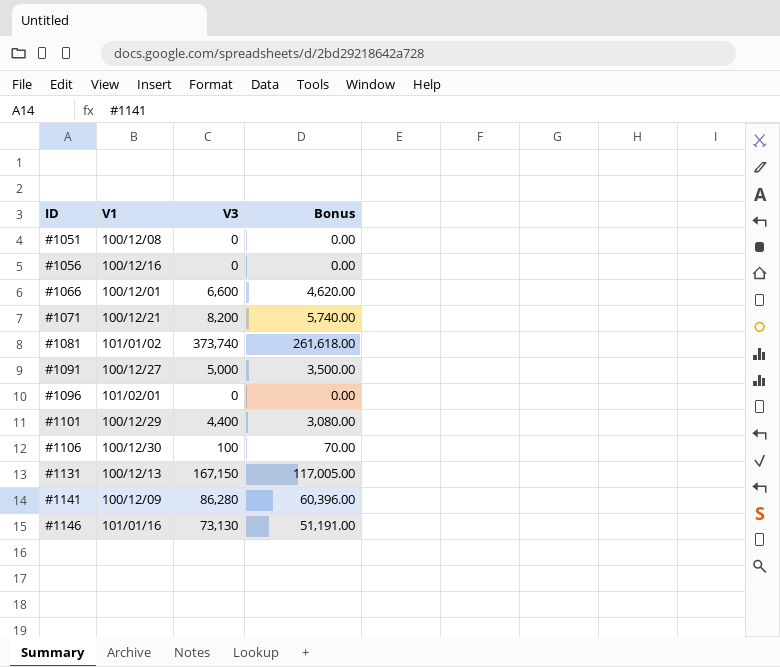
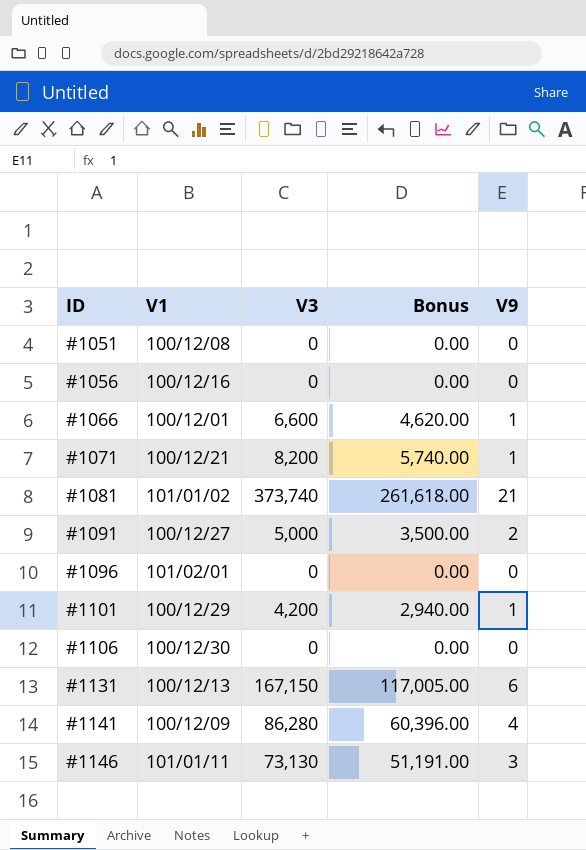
column V9 | position: none -> 5
#1101 | V3: 4,400 -> 4,200
#1101 | Bonus: 3,080.00 -> 2,940.00
#1106 | V3: 100 -> 0
#1106 | Bonus: 70.00 -> 0.00
#1146 | V1: 101/01/16 -> 101/01/11

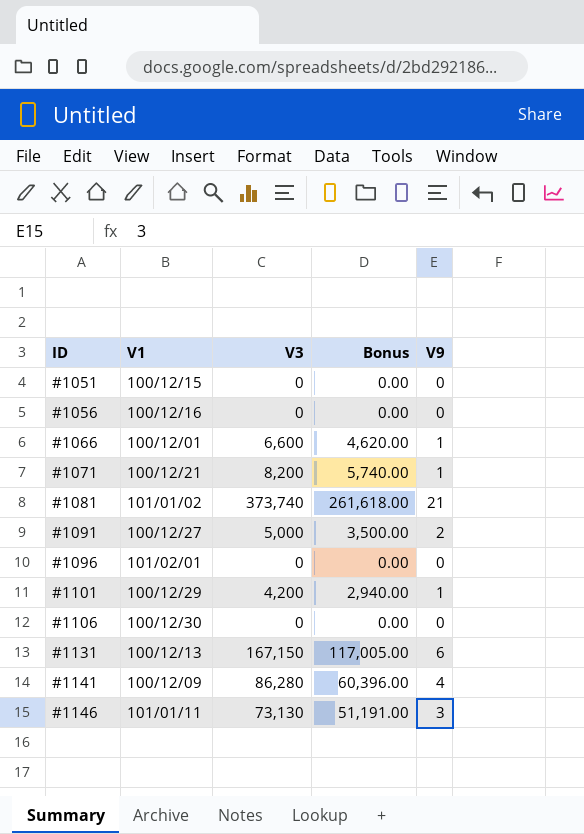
#1051 | V1: 100/12/08 -> 100/12/15

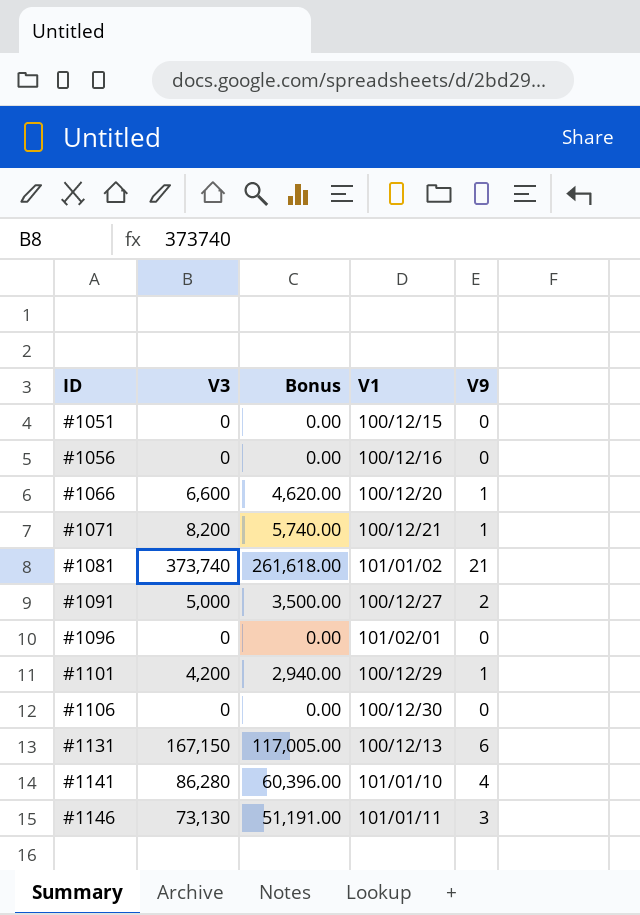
column V1 | position: 2 -> 4
#1066 | V1: 100/12/01 -> 100/12/20
#1141 | V1: 100/12/09 -> 101/01/10

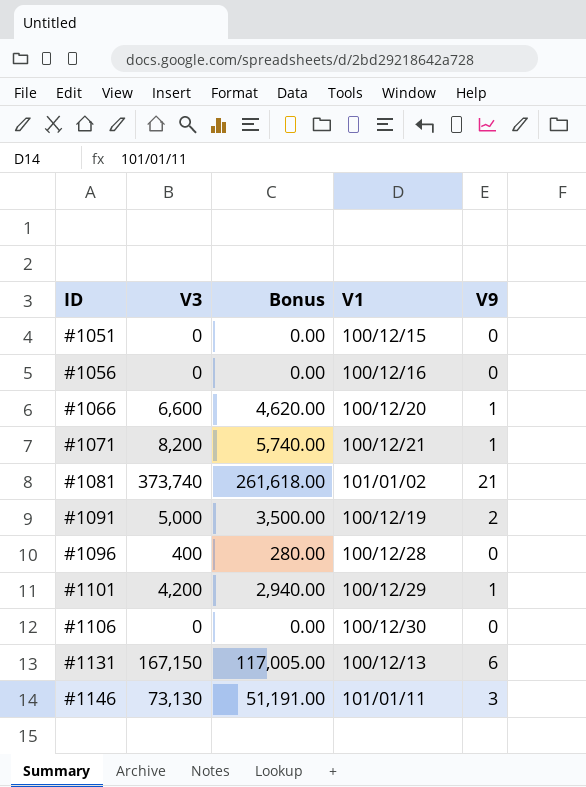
row #1141: 86,280 | 60,396.00 | 101/01/10 | 4 -> none
#1091 | V1: 100/12/27 -> 100/12/19
#1096 | V3: 0 -> 400
#1096 | Bonus: 0.00 -> 280.00
#1096 | V1: 101/02/01 -> 100/12/28

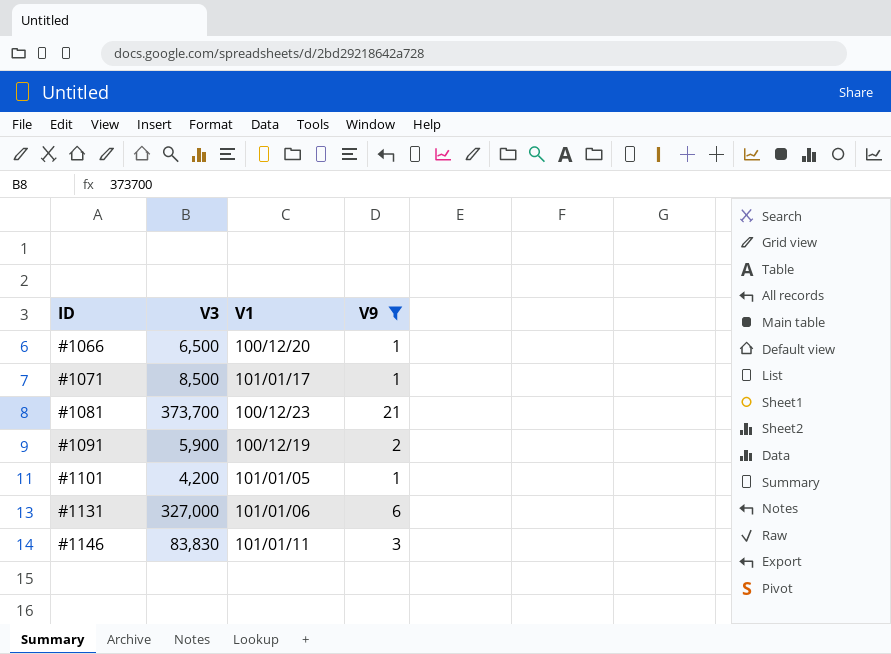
filter: none -> V9 != 0
column Bonus | formula: [V3] * 0.7 -> none
#1066 | V3: 6,600 -> 6,500
#1071 | V3: 8,200 -> 8,500
#1071 | V1: 100/12/21 -> 101/01/17
#1081 | V3: 373,740 -> 373,700
#1081 | V1: 101/01/02 -> 100/12/23
#1091 | V3: 5,000 -> 5,900
#1101 | V1: 100/12/29 -> 101/01/05
#1131 | V3: 167,150 -> 327,000
#1131 | V1: 100/12/13 -> 101/01/06
#1146 | V3: 73,130 -> 83,830

